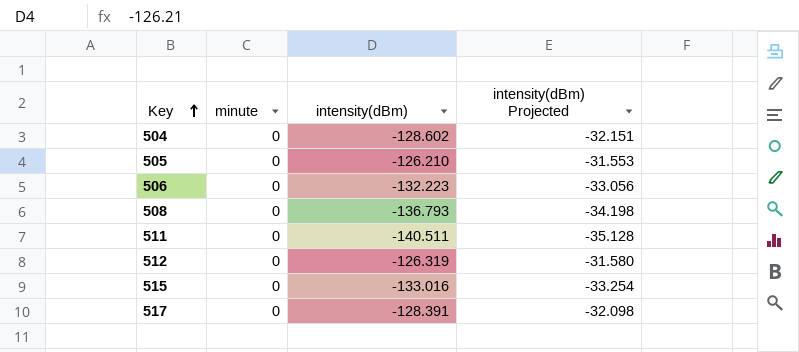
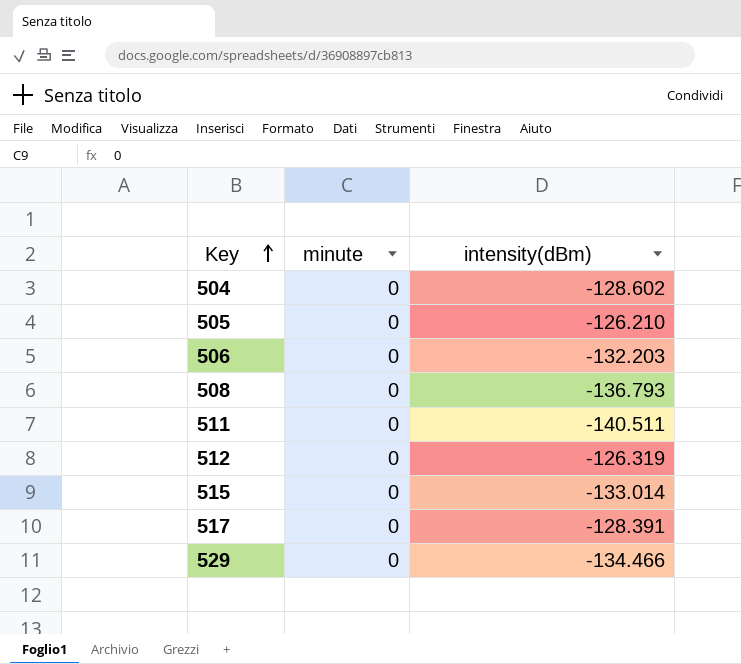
column intensity(dBm) Projected | formula: [intensity(dBm)] * 0.25 -> none
506 | intensity(dBm): -132.223 -> -132.203
515 | intensity(dBm): -133.016 -> -133.014
row 529: none -> 0 | -134.466

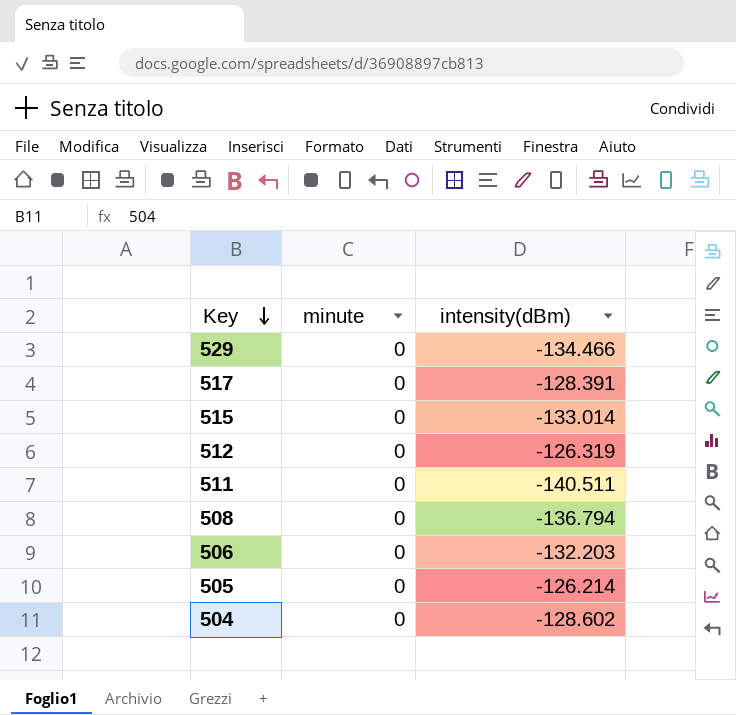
row order: Key ascending -> Key descending
508 | intensity(dBm): -136.793 -> -136.794
505 | intensity(dBm): -126.210 -> -126.214

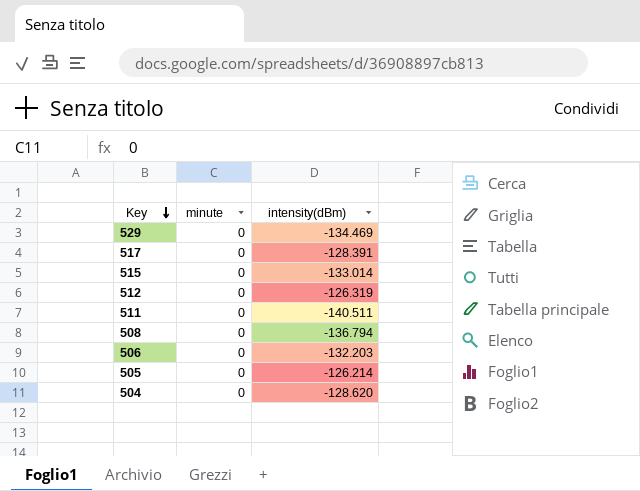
529 | intensity(dBm): -134.466 -> -134.469
504 | intensity(dBm): -128.602 -> -128.620

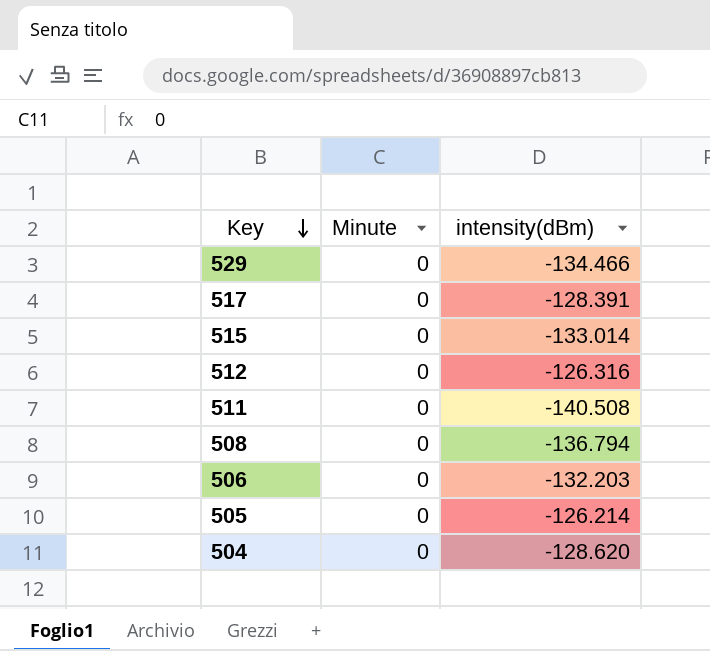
column name: minute -> Minute
529 | intensity(dBm): -134.469 -> -134.466
512 | intensity(dBm): -126.319 -> -126.316
511 | intensity(dBm): -140.511 -> -140.508

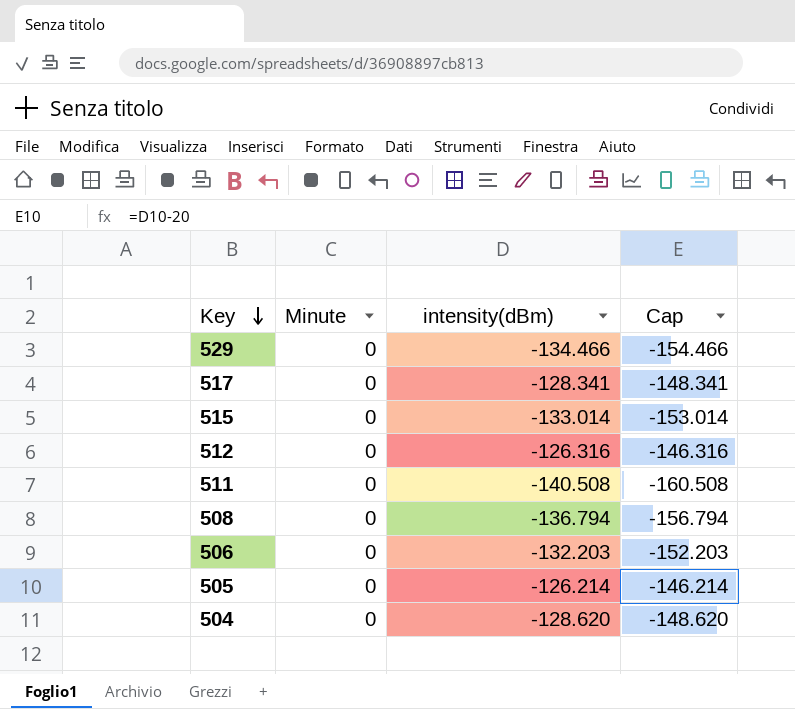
column Cap | formula: none -> [intensity(dBm)] - 20
517 | intensity(dBm): -128.391 -> -128.341

